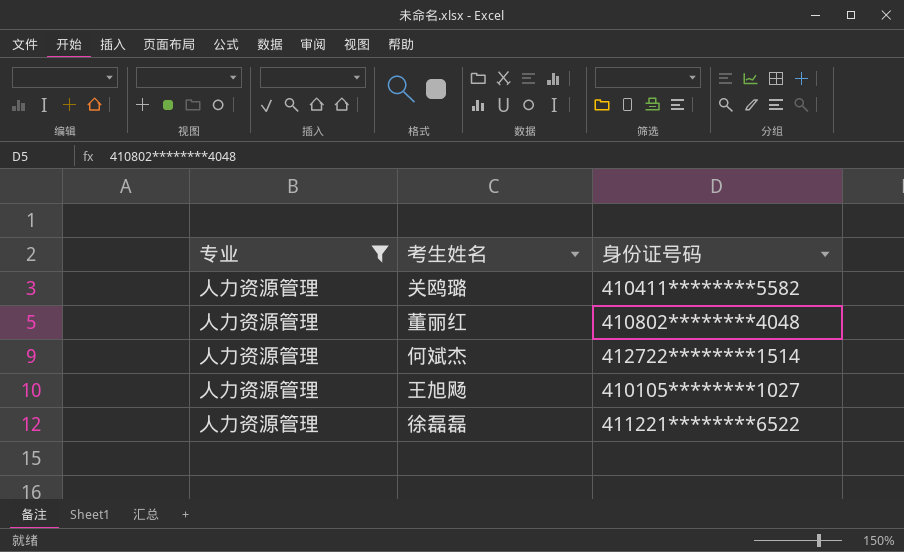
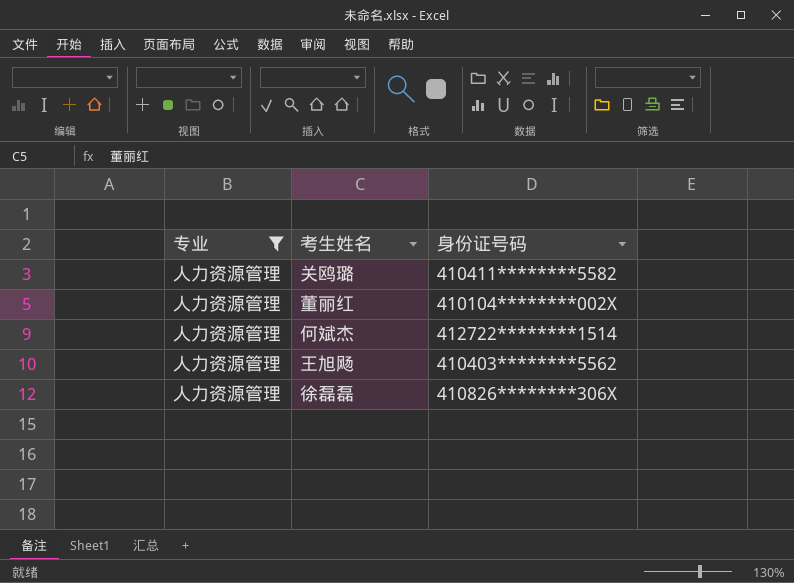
董丽红 | 身份证号码: 410802********4048 -> 410104********002X
王旭飏 | 身份证号码: 410105********1027 -> 410403********5562
徐磊磊 | 身份证号码: 411221********6522 -> 410826********306X

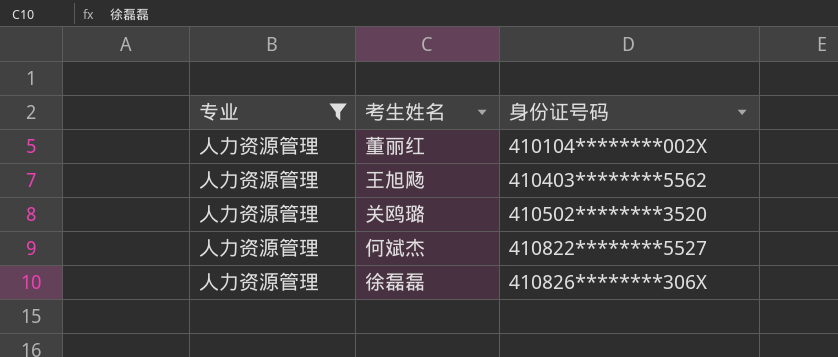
row order: none -> 身份证号码 ascending
关鸥璐 | 身份证号码: 410411********5582 -> 410502********3520
何斌杰 | 身份证号码: 412722********1514 -> 410822********5527

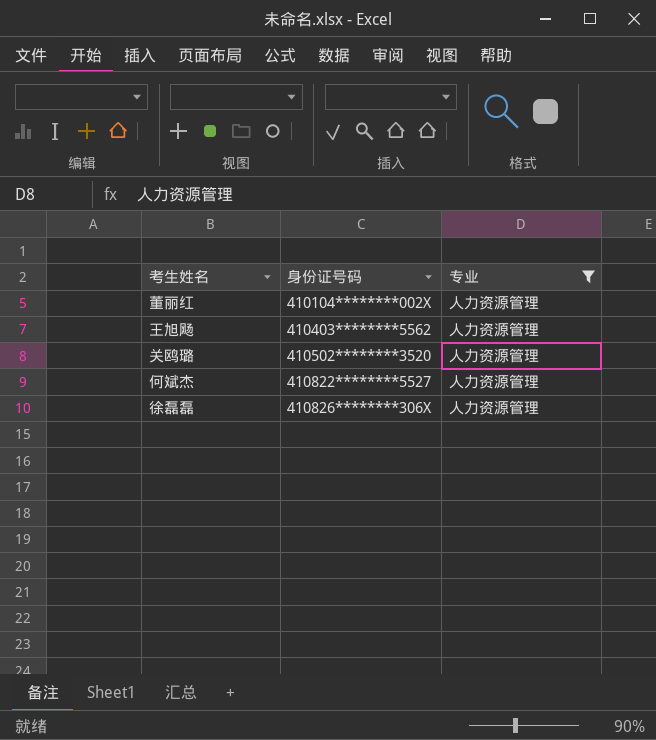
column 专业 | position: 1 -> 3

